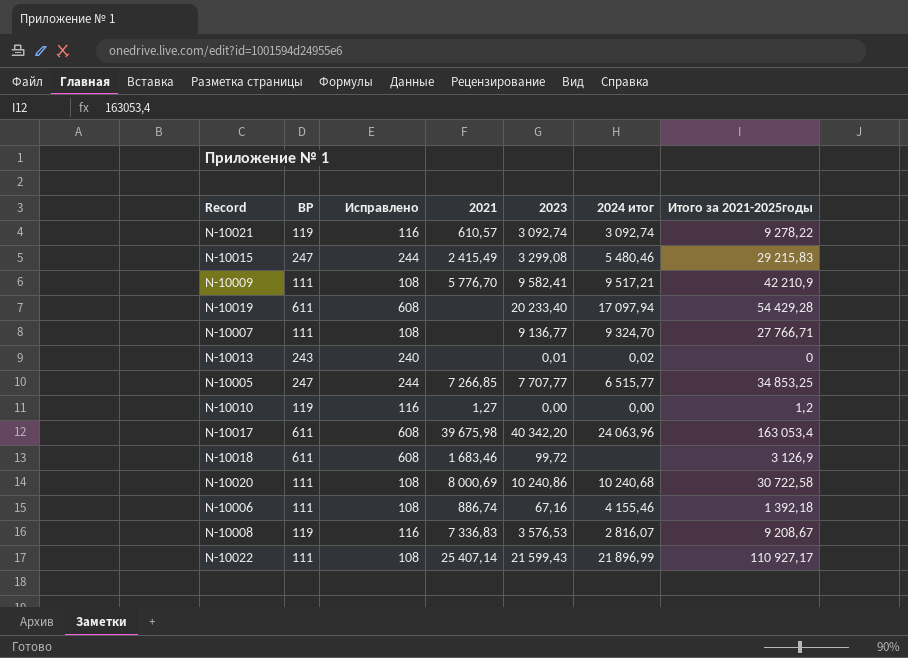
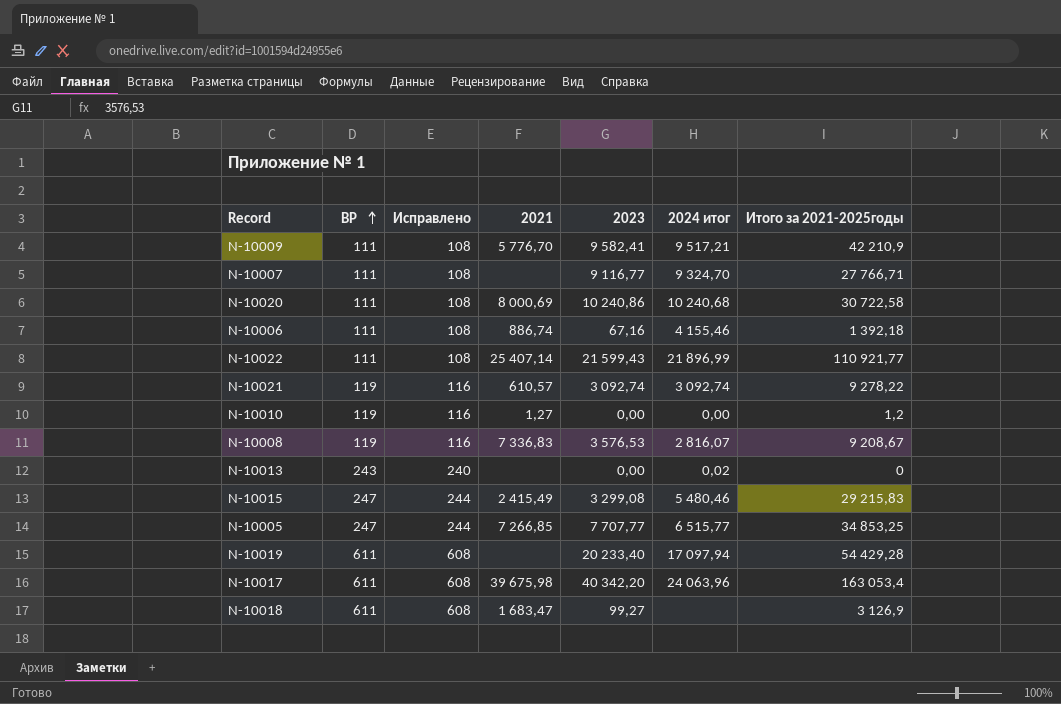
row order: none -> ВР ascending
N-10007 | 2023: 9 136,77 -> 9 116,77
N-10022 | Итого за 2021-2025годы: 110 927,17 -> 110 921,77
N-10013 | 2023: 0,01 -> 0,00
N-10018 | 2021: 1 683,46 -> 1 683,47
N-10018 | 2023: 99,72 -> 99,27

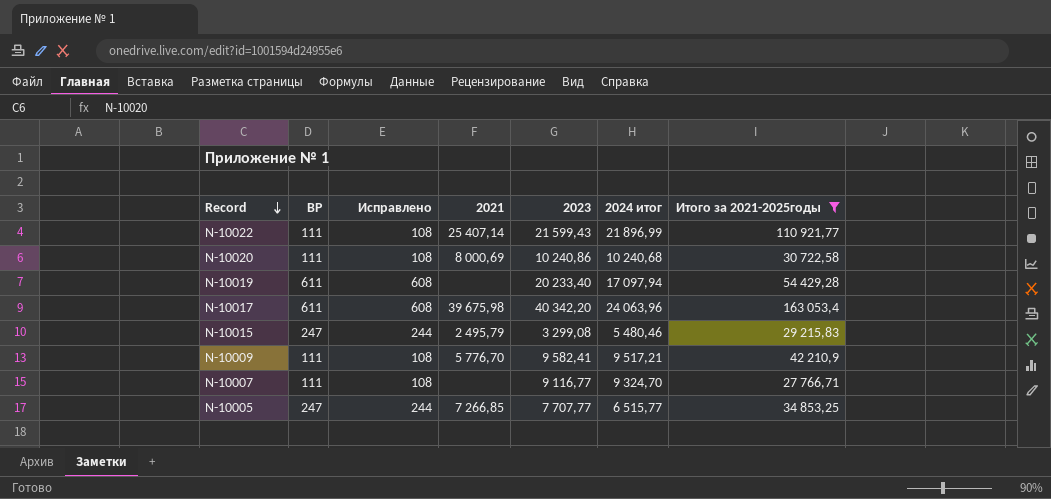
filter: none -> Итого за 2021-2025годы >= 27 766,71
row order: ВР ascending -> Record descending
N-10015 | 2021: 2 415,49 -> 2 495,79

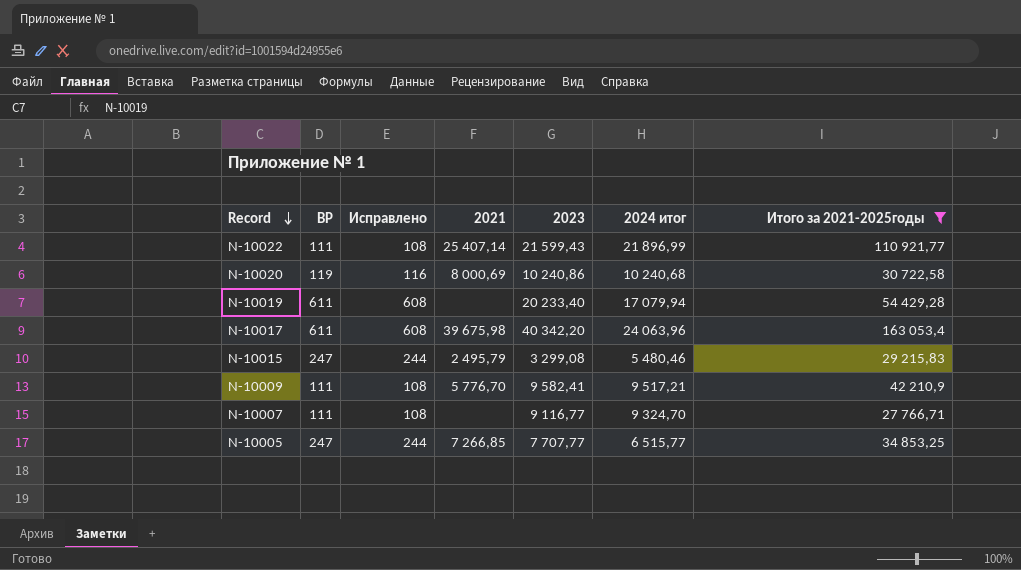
N-10020 | ВР: 111 -> 119
N-10020 | Исправлено: 108 -> 116
N-10019 | 2024 итог: 17 097,94 -> 17 079,94

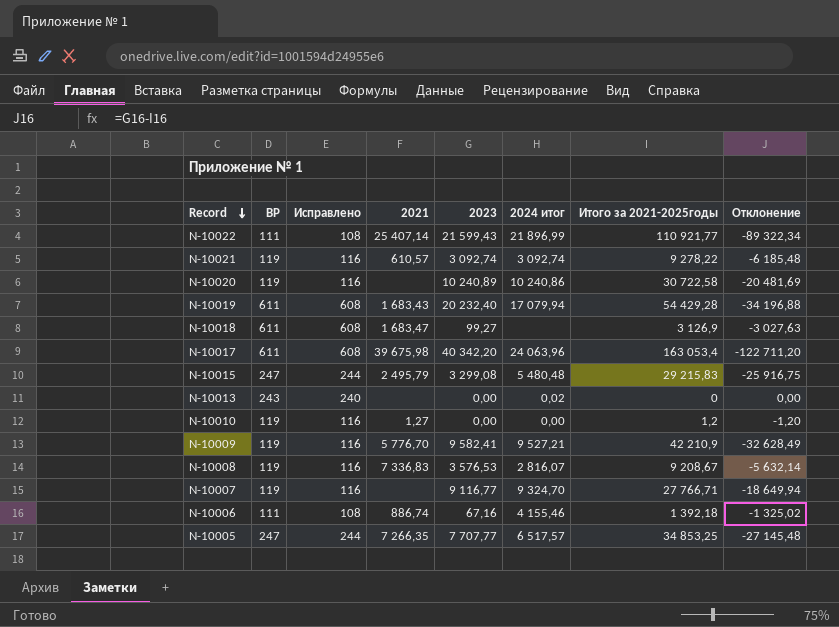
filter: Итого за 2021-2025годы >= 27 766,71 -> none
column Отклонение | formula: none -> [2023] - [Итого за 2021-2025годы]
N-10020 | 2021: 8 000,69 -> none
N-10020 | 2023: 10 240,86 -> 10 240,89
N-10020 | 2024 итог: 10 240,68 -> 10 240,86
N-10019 | 2021: none -> 1 683,43
N-10019 | 2023: 20 233,40 -> 20 232,40
N-10015 | 2024 итог: 5 480,46 -> 5 480,48
N-10009 | ВР: 111 -> 119
N-10009 | Исправлено: 108 -> 116
N-10009 | 2024 итог: 9 517,21 -> 9 527,21
N-10007 | ВР: 111 -> 119
N-10007 | Исправлено: 108 -> 116
N-10005 | 2021: 7 266,85 -> 7 266,35
N-10005 | 2024 итог: 6 515,77 -> 6 517,57

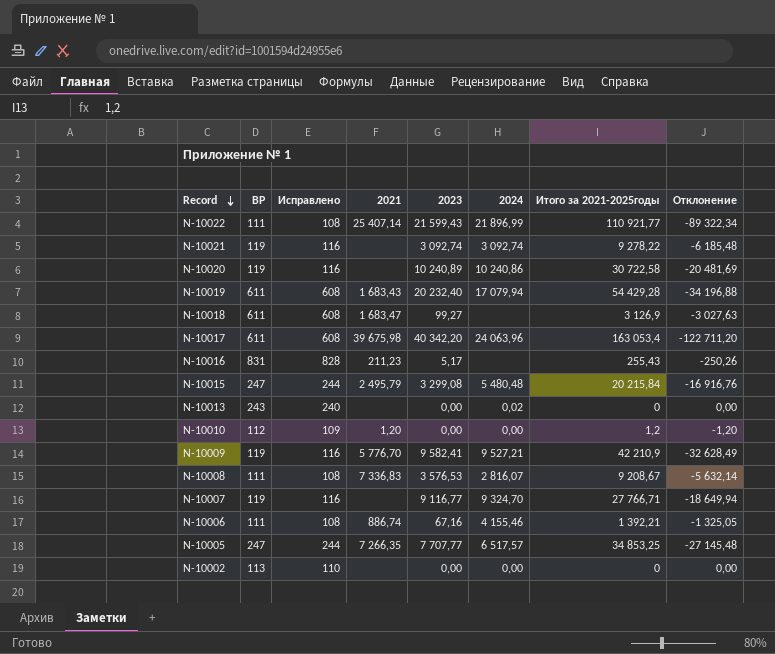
column name: 2024 итог -> 2024
N-10021 | 2021: 610,57 -> none
row N-10016: none -> 831 | 828 | 211,23 | 5,17 | none | 255,43 | -250,26
N-10015 | Итого за 2021-2025годы: 29 215,83 -> 20 215,84
N-10015 | Отклонение: -25 916,75 -> -16 916,76
N-10010 | ВР: 119 -> 112
N-10010 | Исправлено: 116 -> 109
N-10010 | 2021: 1,27 -> 1,20
N-10008 | ВР: 119 -> 111
N-10008 | Исправлено: 116 -> 108
N-10006 | Итого за 2021-2025годы: 1 392,18 -> 1 392,21
N-10006 | Отклонение: -1 325,02 -> -1 325,05
row N-10002: none -> 113 | 110 | none | 0,00 | 0,00 | 0 | 0,00

